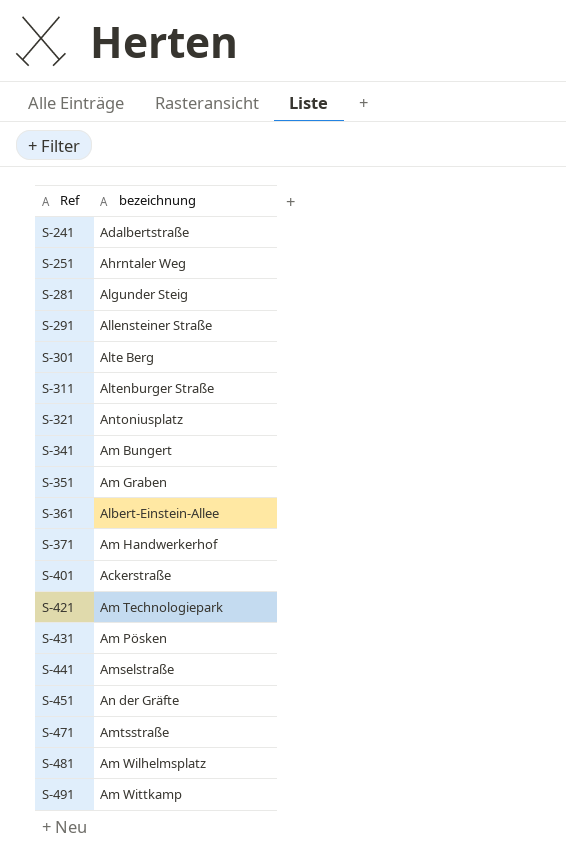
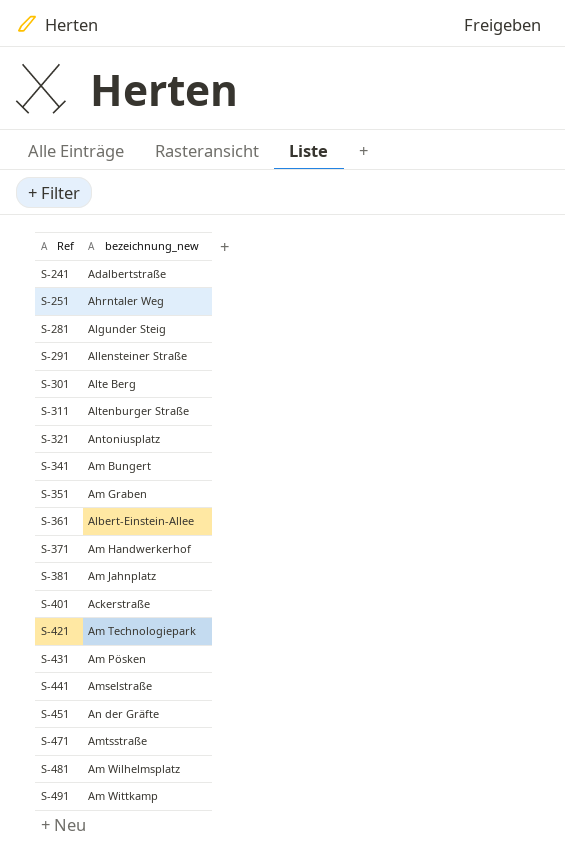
column name: bezeichnung -> bezeichnung_new
row S-381: none -> Am Jahnplatz

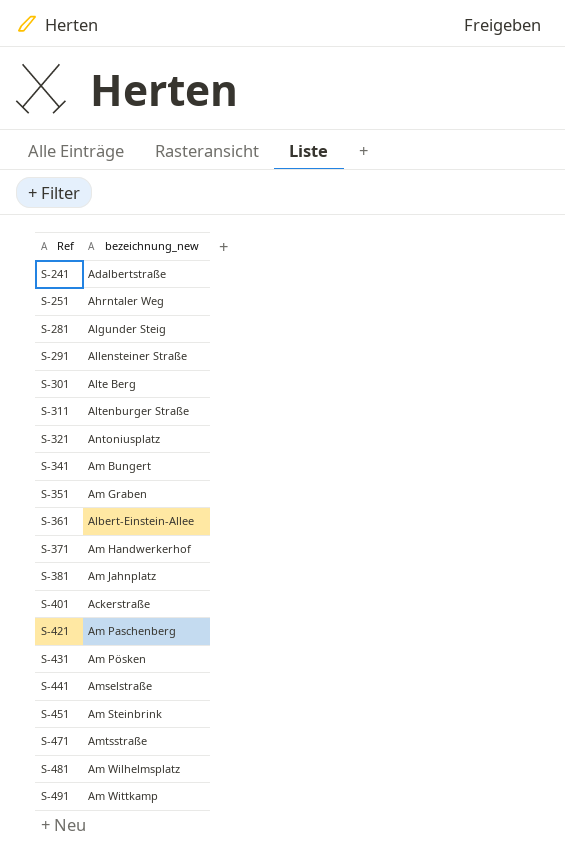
S-421 | bezeichnung_new: Am Technologiepark -> Am Paschenberg
S-451 | bezeichnung_new: An der Gräfte -> Am Steinbrink

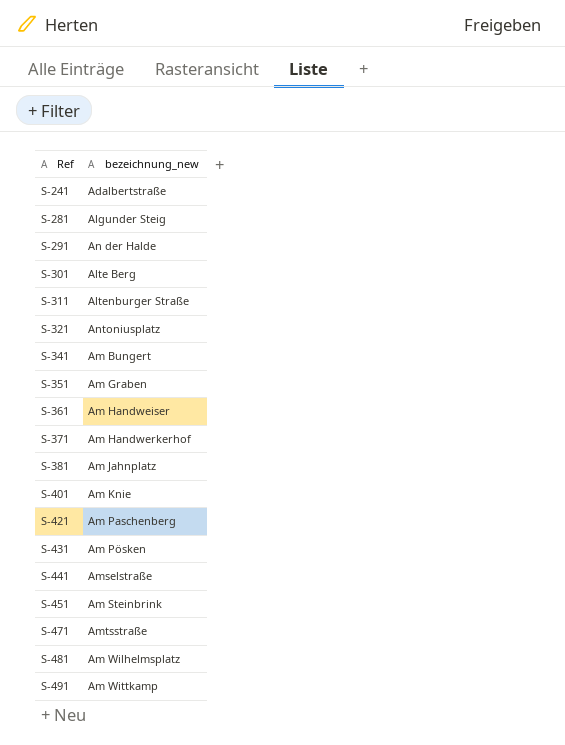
row S-251: Ahrntaler Weg -> none
S-291 | bezeichnung_new: Allensteiner Straße -> An der Halde
S-361 | bezeichnung_new: Albert-Einstein-Allee -> Am Handweiser
S-401 | bezeichnung_new: Ackerstraße -> Am Knie

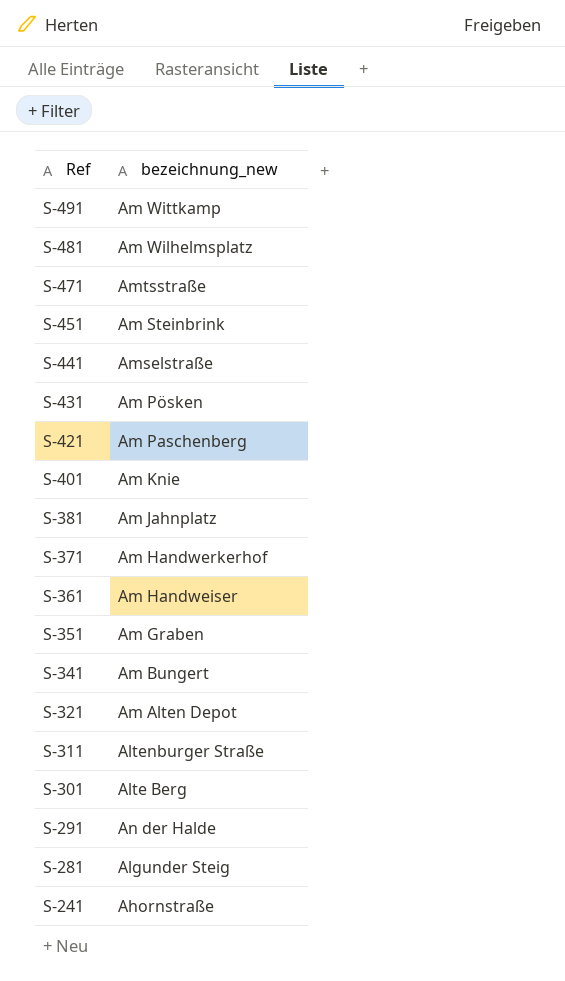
row order: Ref ascending -> Ref descending
S-321 | bezeichnung_new: Antoniusplatz -> Am Alten Depot
S-241 | bezeichnung_new: Adalbertstraße -> Ahornstraße

